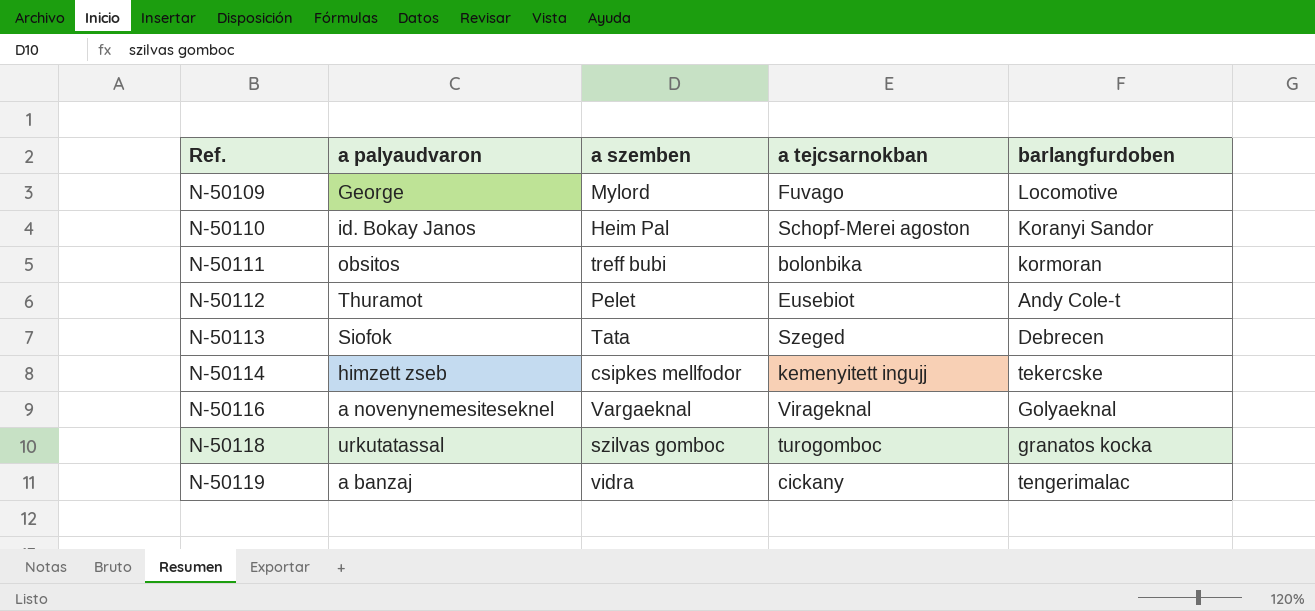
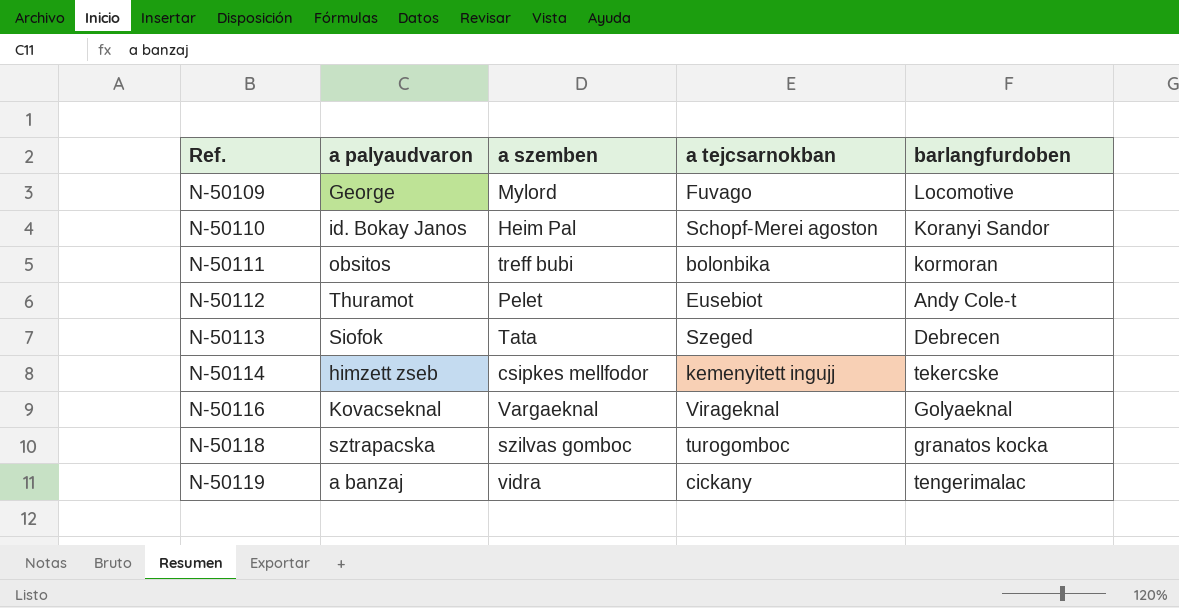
N-50116 | a palyaudvaron: a novenynemesiteseknel -> Kovacseknal
N-50118 | a palyaudvaron: urkutatassal -> sztrapacska

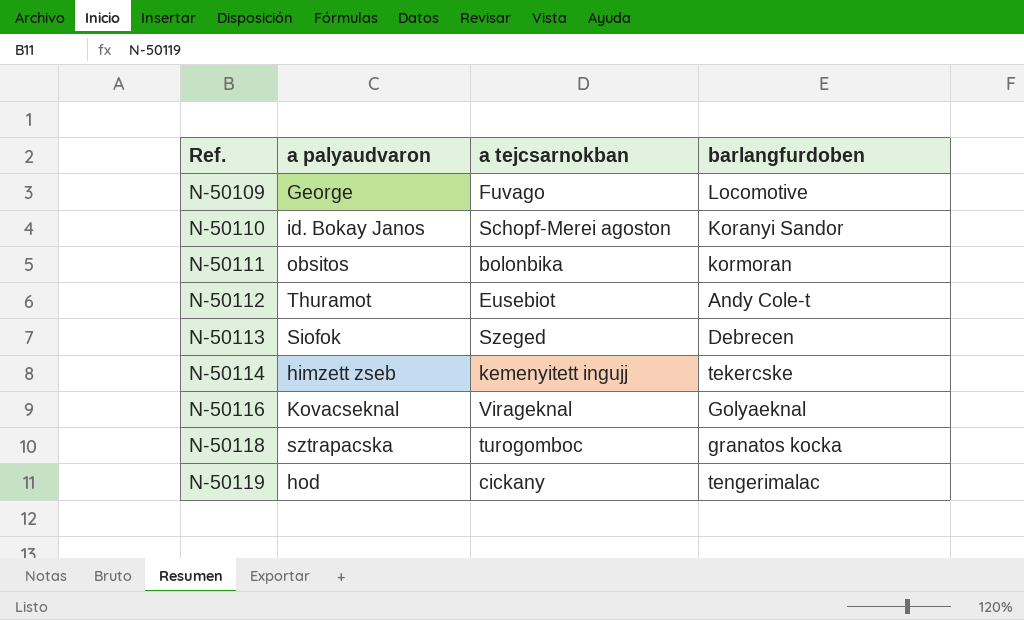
column a szemben | position: 3 -> none
N-50119 | a palyaudvaron: a banzaj -> hod

